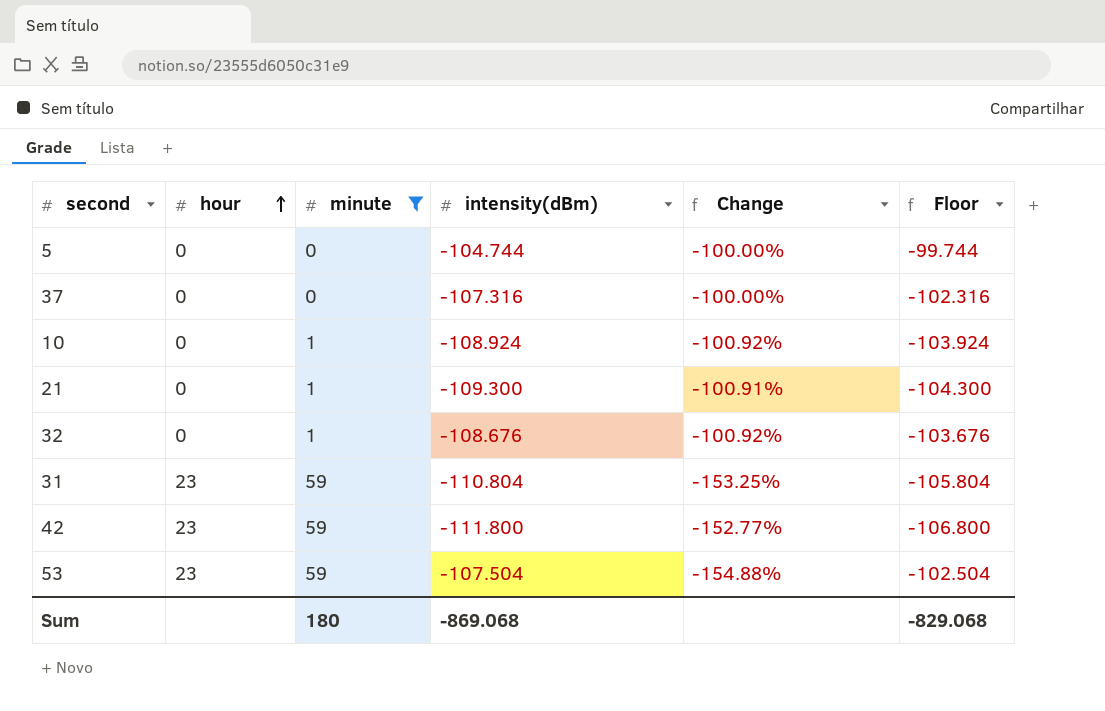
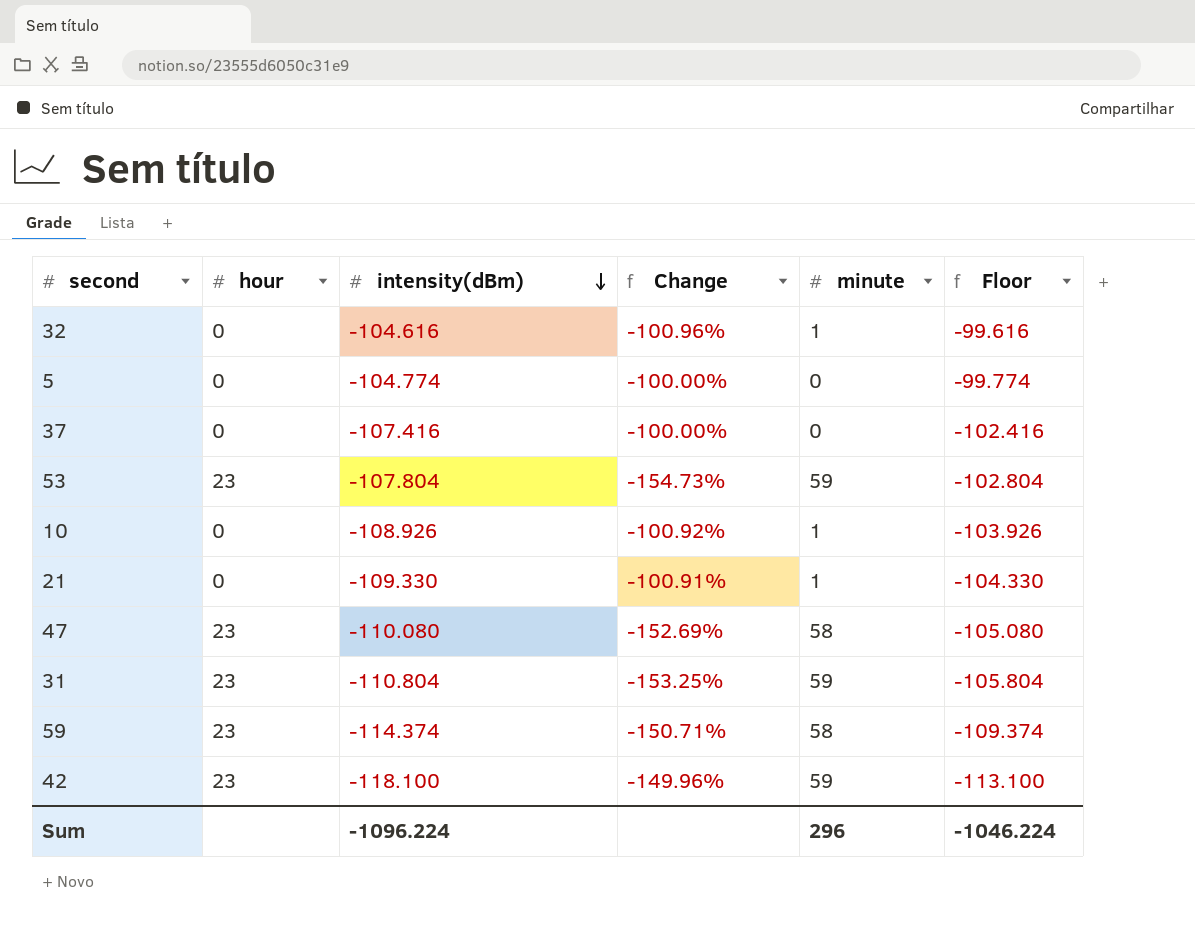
filter: minute != 58 -> none
row order: hour ascending -> intensity(dBm) descending
column minute | position: 3 -> 5
32 | intensity(dBm): -108.676 -> -104.616
32 | Change: -100.92% -> -100.96%
32 | Floor: -103.676 -> -99.616
5 | intensity(dBm): -104.744 -> -104.774
5 | Floor: -99.744 -> -99.774
37 | intensity(dBm): -107.316 -> -107.416
37 | Floor: -102.316 -> -102.416
53 | intensity(dBm): -107.504 -> -107.804
53 | Change: -154.88% -> -154.73%
53 | Floor: -102.504 -> -102.804
10 | intensity(dBm): -108.924 -> -108.926
10 | Floor: -103.924 -> -103.926
21 | intensity(dBm): -109.300 -> -109.330
21 | Floor: -104.300 -> -104.330
42 | intensity(dBm): -111.800 -> -118.100
42 | Change: -152.77% -> -149.96%
42 | Floor: -106.800 -> -113.100
Sum | intensity(dBm): -869.068 -> -1096.224
Sum | minute: 180 -> 296
Sum | Floor: -829.068 -> -1046.224

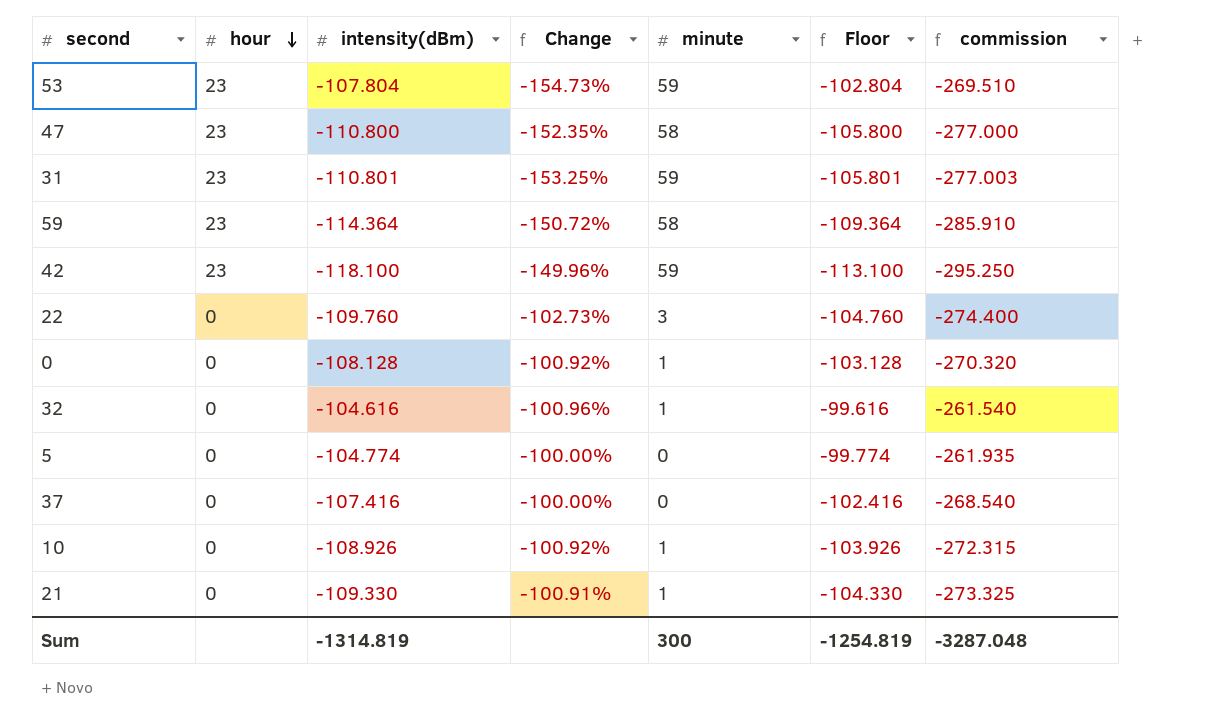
row order: intensity(dBm) descending -> hour descending
column commission | formula: none -> [intensity(dBm)] * 2.5
47 | intensity(dBm): -110.080 -> -110.800
47 | Change: -152.69% -> -152.35%
47 | Floor: -105.080 -> -105.800
31 | intensity(dBm): -110.804 -> -110.801
31 | Floor: -105.804 -> -105.801
59 | intensity(dBm): -114.374 -> -114.364
59 | Change: -150.71% -> -150.72%
59 | Floor: -109.374 -> -109.364
row 22: none -> 0 | -109.760 | -102.73% | 3 | -104.760 | -274.400
row 0: none -> 0 | -108.128 | -100.92% | 1 | -103.128 | -270.320
Sum | intensity(dBm): -1096.224 -> -1314.819
Sum | minute: 296 -> 300
Sum | Floor: -1046.224 -> -1254.819

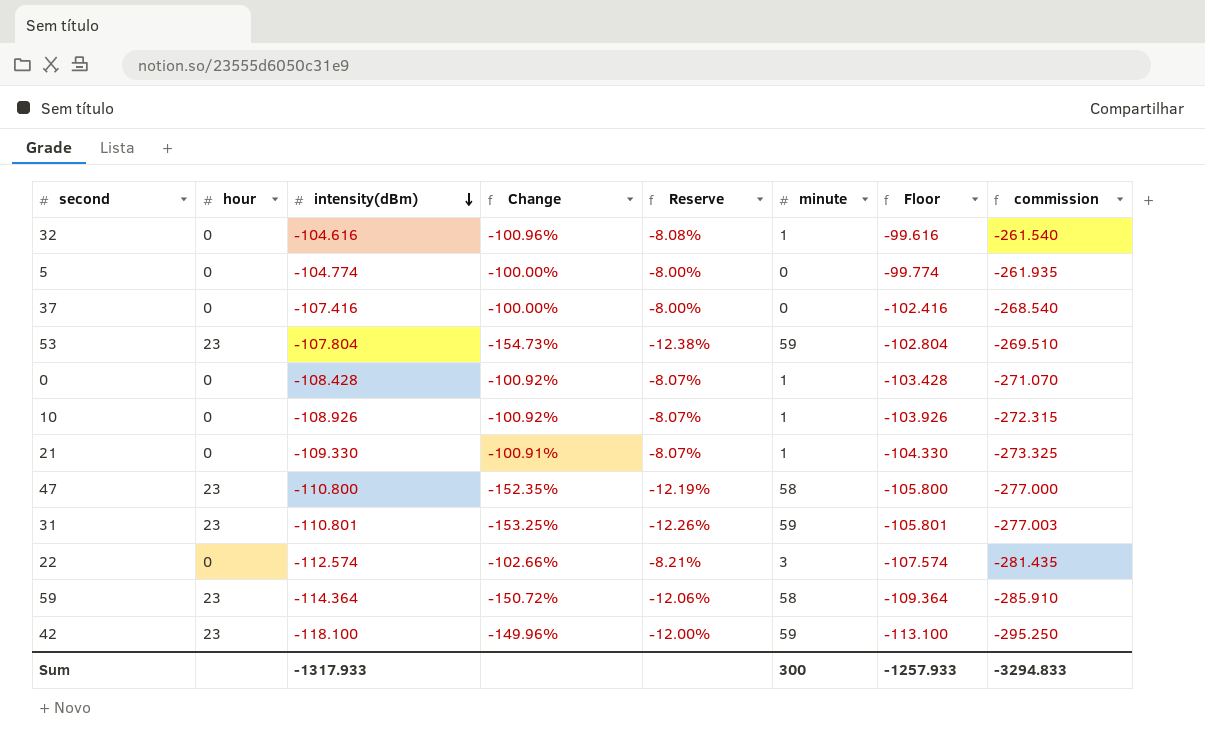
row order: hour descending -> intensity(dBm) descending
column Reserve | formula: none -> [Change] * 0.08
0 | intensity(dBm): -108.128 -> -108.428
0 | Floor: -103.128 -> -103.428
0 | commission: -270.320 -> -271.070
22 | intensity(dBm): -109.760 -> -112.574
22 | Change: -102.73% -> -102.66%
22 | Floor: -104.760 -> -107.574
22 | commission: -274.400 -> -281.435
Sum | intensity(dBm): -1314.819 -> -1317.933
Sum | Floor: -1254.819 -> -1257.933
Sum | commission: -3287.048 -> -3294.833

